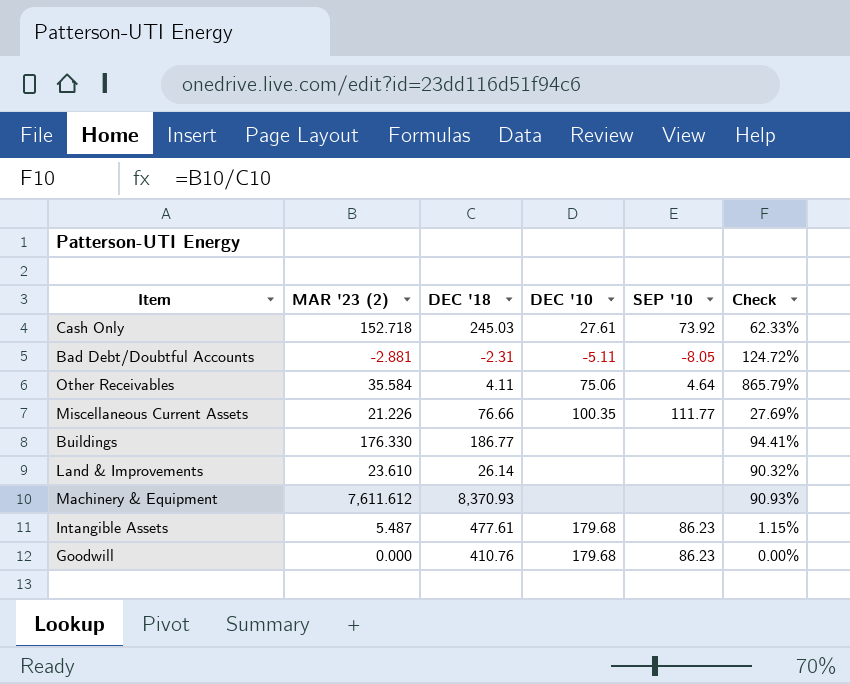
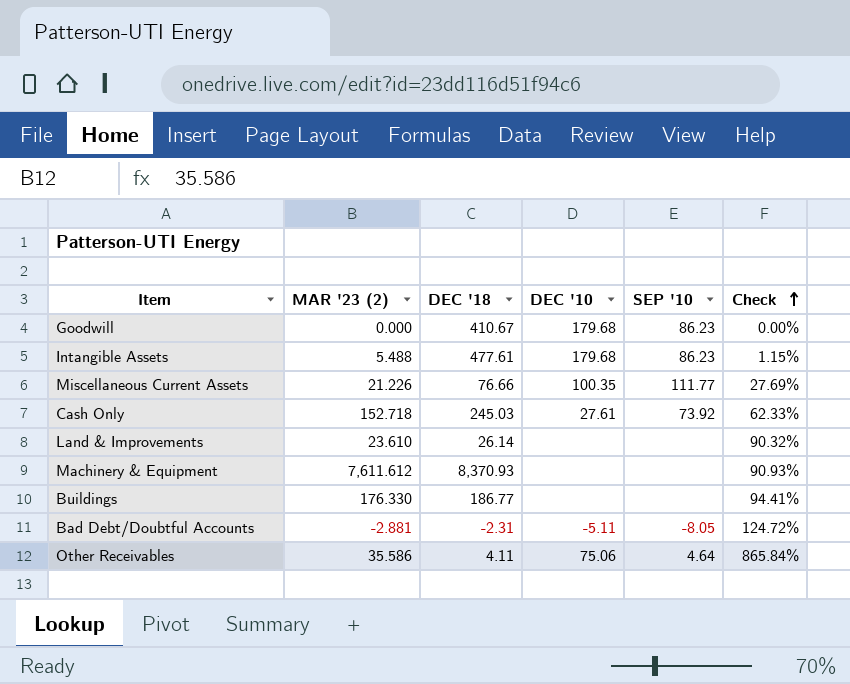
row order: none -> Check ascending
Goodwill | DEC '18: 410.76 -> 410.67
Intangible Assets | MAR '23 (2): 5.487 -> 5.488
Other Receivables | MAR '23 (2): 35.584 -> 35.586
Other Receivables | Check: 865.79% -> 865.84%

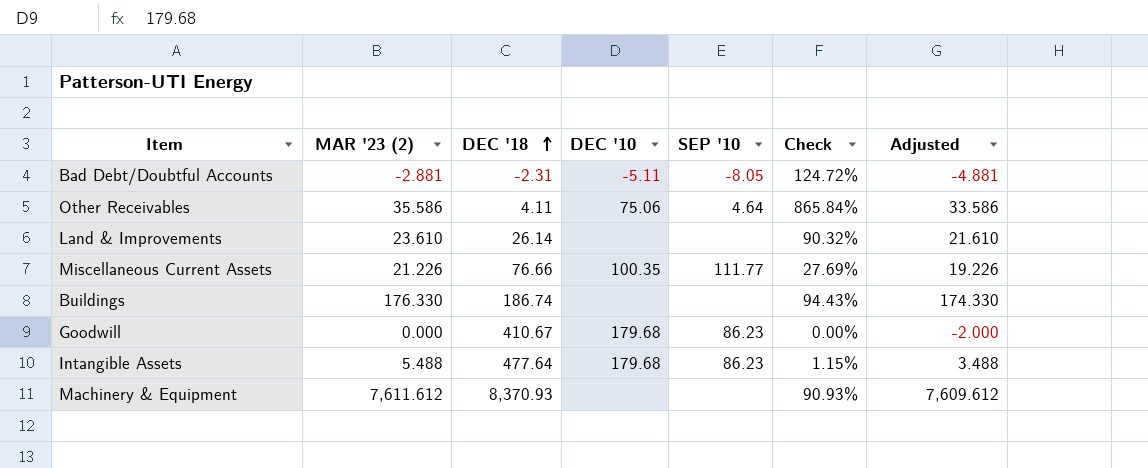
row order: Check ascending -> DEC '18 ascending
column Adjusted | formula: none -> [MAR '23 (2)] - 2
row Cash Only: 152.718 | 245.03 | 27.61 | 73.92 | 62.33% -> none
Buildings | DEC '18: 186.77 -> 186.74
Buildings | Check: 94.41% -> 94.43%
Intangible Assets | DEC '18: 477.61 -> 477.64

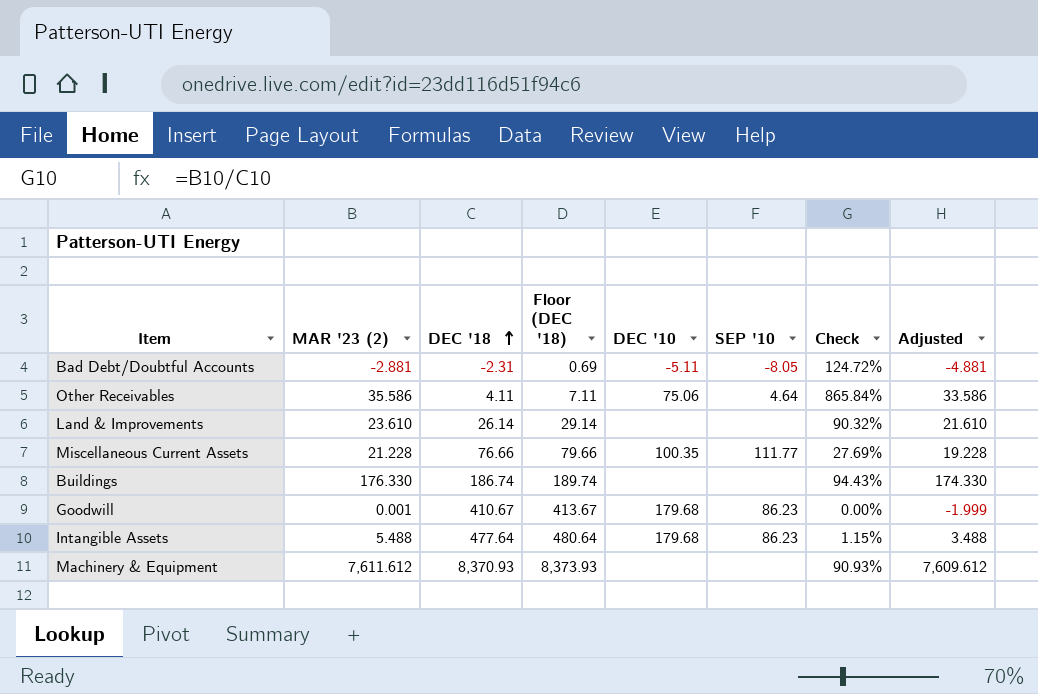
column Floor (DEC '18) | formula: none -> [DEC '18] + 3
Miscellaneous Current Assets | MAR '23 (2): 21.226 -> 21.228
Miscellaneous Current Assets | Adjusted: 19.226 -> 19.228
Goodwill | MAR '23 (2): 0.000 -> 0.001
Goodwill | Adjusted: -2.000 -> -1.999

